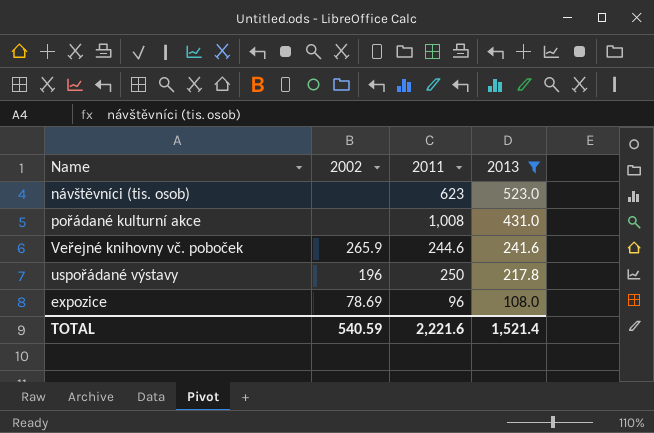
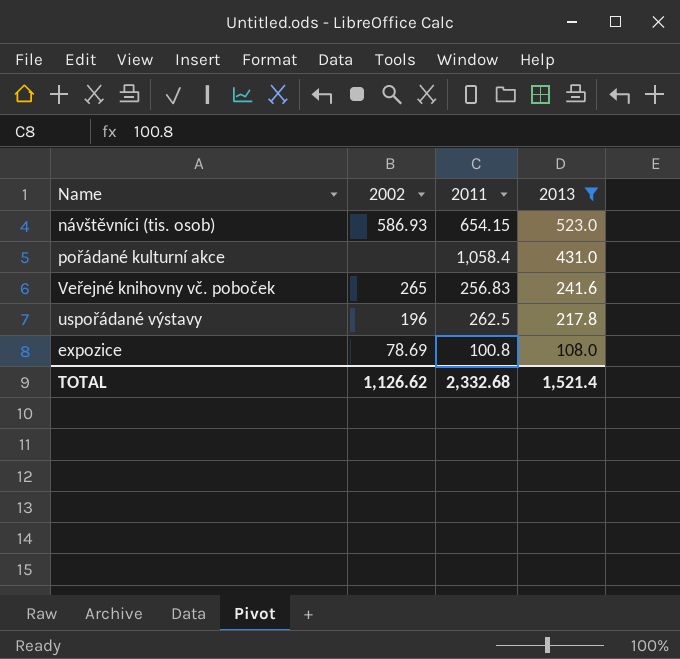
návštěvníci (tis. osob) | 2002: none -> 586.93
návštěvníci (tis. osob) | 2011: 623 -> 654.15
pořádané kulturní akce | 2011: 1,008 -> 1,058.4
Veřejné knihovny vč. poboček | 2002: 265.9 -> 265
Veřejné knihovny vč. poboček | 2011: 244.6 -> 256.83
uspořádané výstavy | 2011: 250 -> 262.5
expozice | 2011: 96 -> 100.8
TOTAL | 2002: 540.59 -> 1,126.62
TOTAL | 2011: 2,221.6 -> 2,332.68

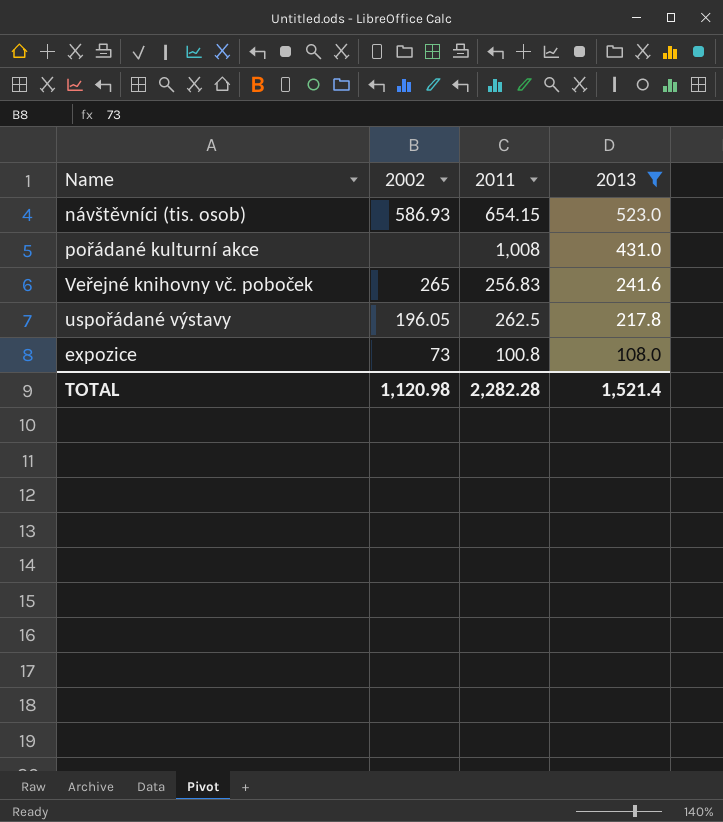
pořádané kulturní akce | 2011: 1,058.4 -> 1,008
uspořádané výstavy | 2002: 196 -> 196.05
expozice | 2002: 78.69 -> 73
TOTAL | 2002: 1,126.62 -> 1,120.98
TOTAL | 2011: 2,332.68 -> 2,282.28

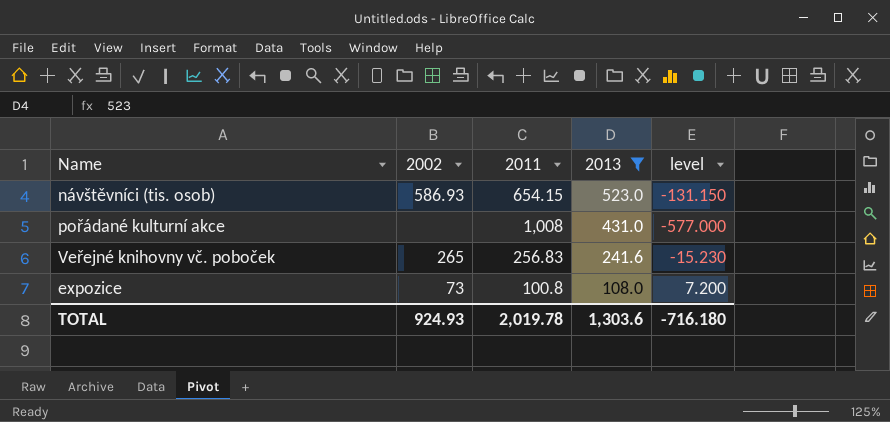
column level | formula: none -> [2013] - [2011]
row uspořádané výstavy: 196.05 | 262.5 | 217.8 -> none
TOTAL | 2002: 1,120.98 -> 924.93
TOTAL | 2011: 2,282.28 -> 2,019.78
TOTAL | 2013: 1,521.4 -> 1,303.6

